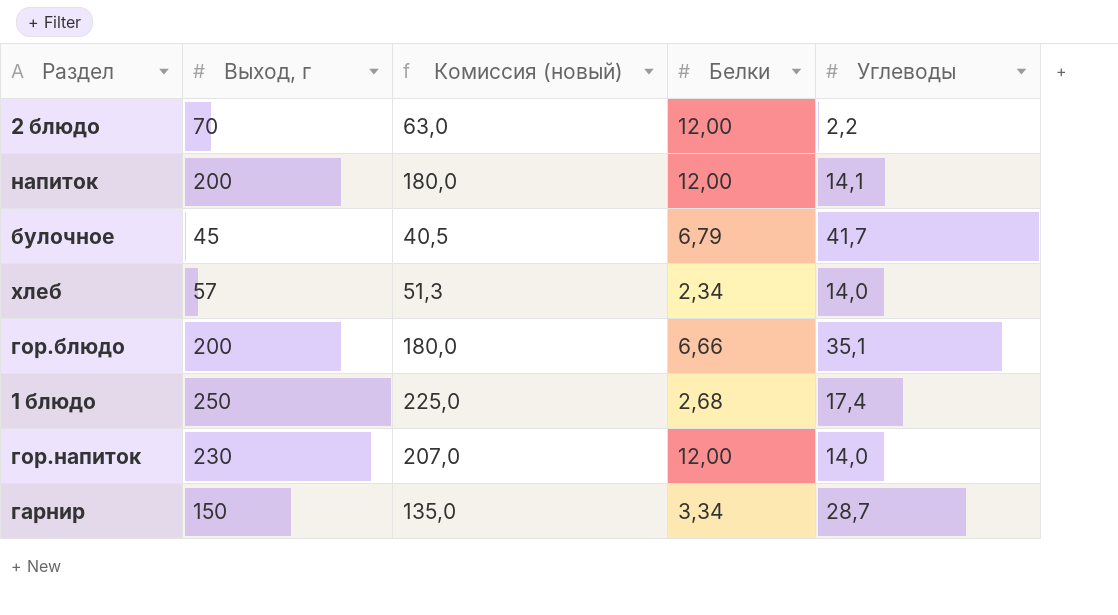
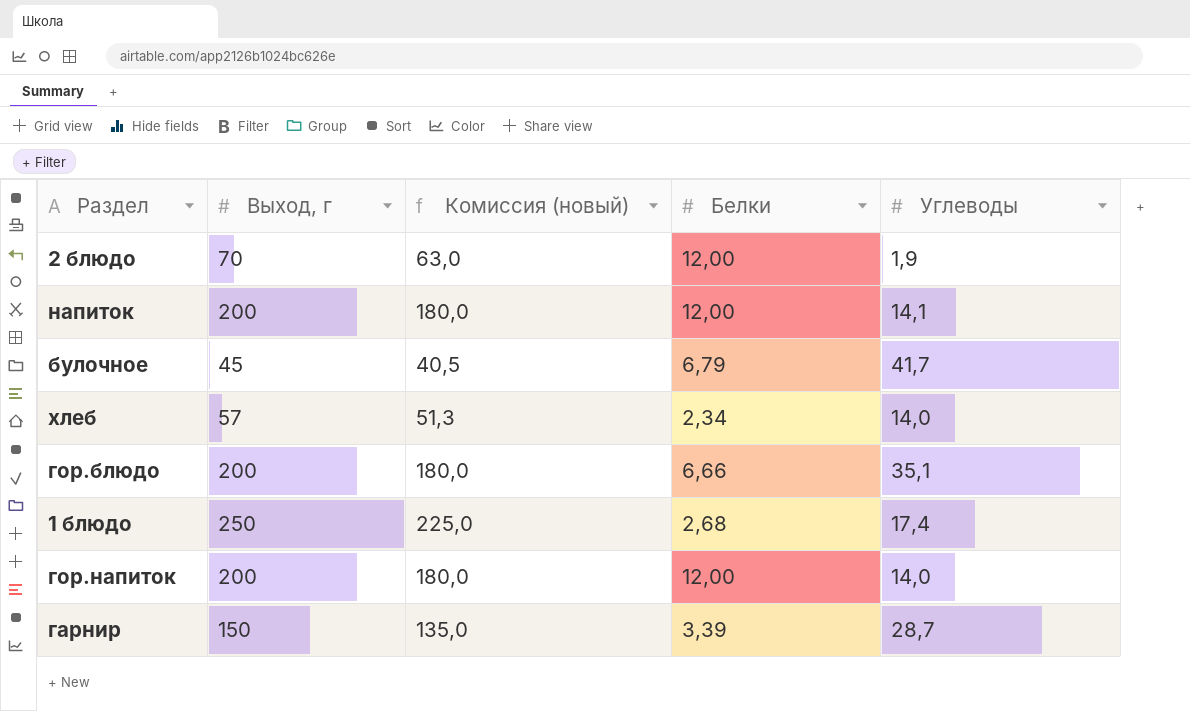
2 блюдо | Углеводы: 2,2 -> 1,9
гор.напиток | Выход, г: 230 -> 200
гор.напиток | Комиссия (новый): 207,0 -> 180,0
гарнир | Белки: 3,34 -> 3,39

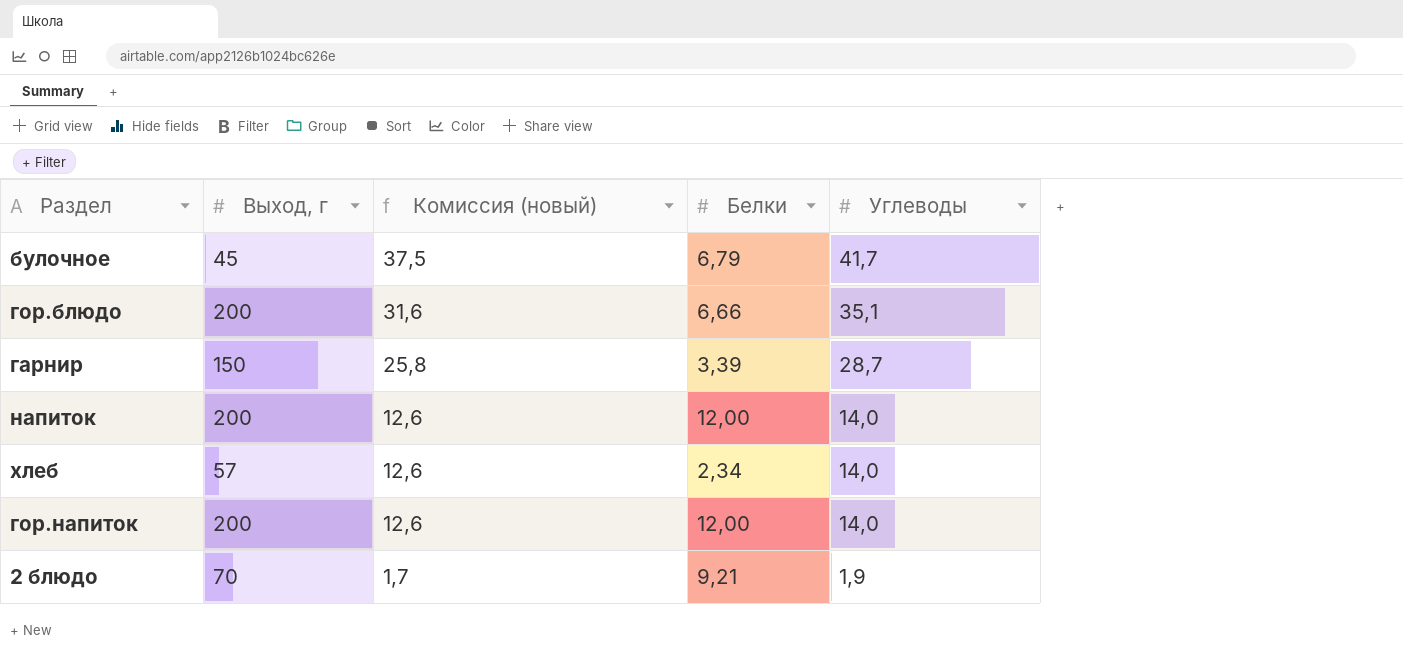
row order: none -> Комиссия (новый) descending
column Комиссия (новый) | formula: [Выход, г] * 0,9 -> [Углеводы] * 0,9
row 1 блюдо: 250 | 225,0 | 2,68 | 17,4 -> none
напиток | Углеводы: 14,1 -> 14,0
2 блюдо | Белки: 12,00 -> 9,21

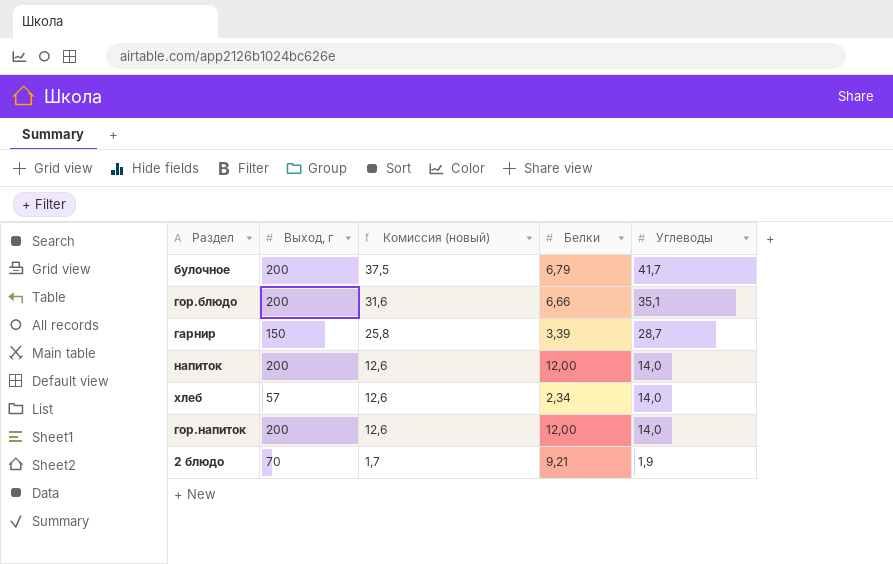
булочное | Выход, г: 45 -> 200

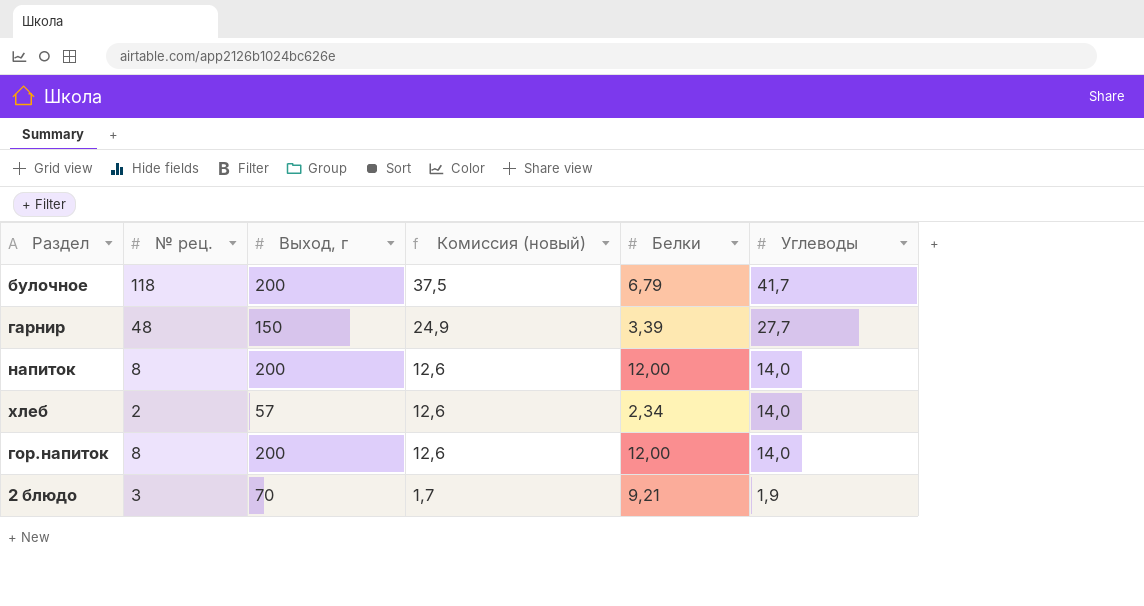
column № рец. | position: none -> 2
row гор.блюдо: 200 | 31,6 | 6,66 | 35,1 -> none
гарнир | Комиссия (новый): 25,8 -> 24,9
гарнир | Углеводы: 28,7 -> 27,7

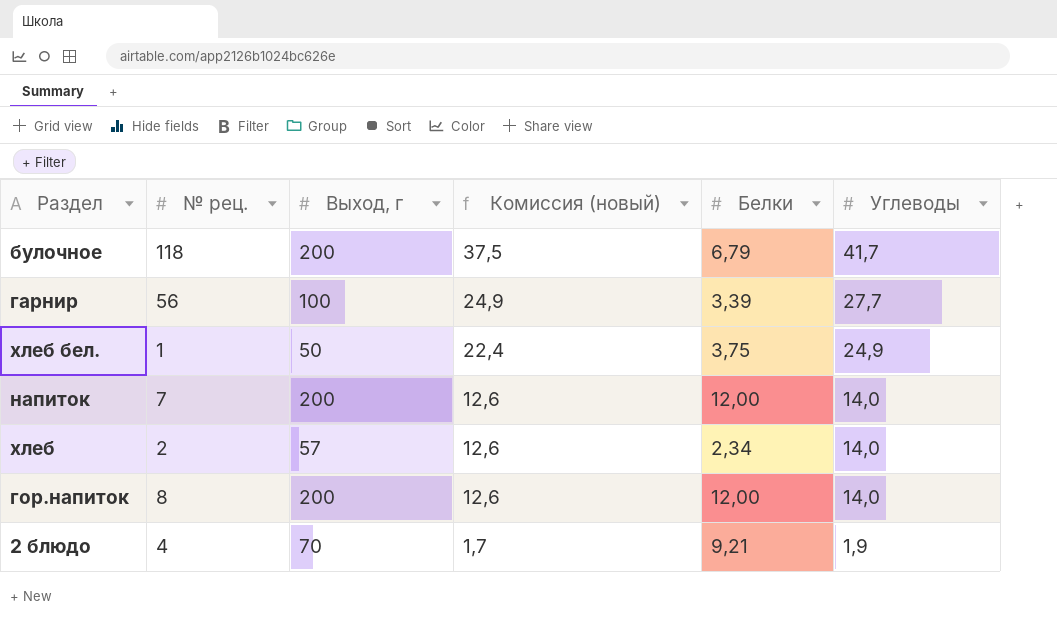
гарнир | № рец.: 48 -> 56
гарнир | Выход, г: 150 -> 100
row хлеб бел.: none -> 1 | 50 | 22,4 | 3,75 | 24,9
напиток | № рец.: 8 -> 7
2 блюдо | № рец.: 3 -> 4

